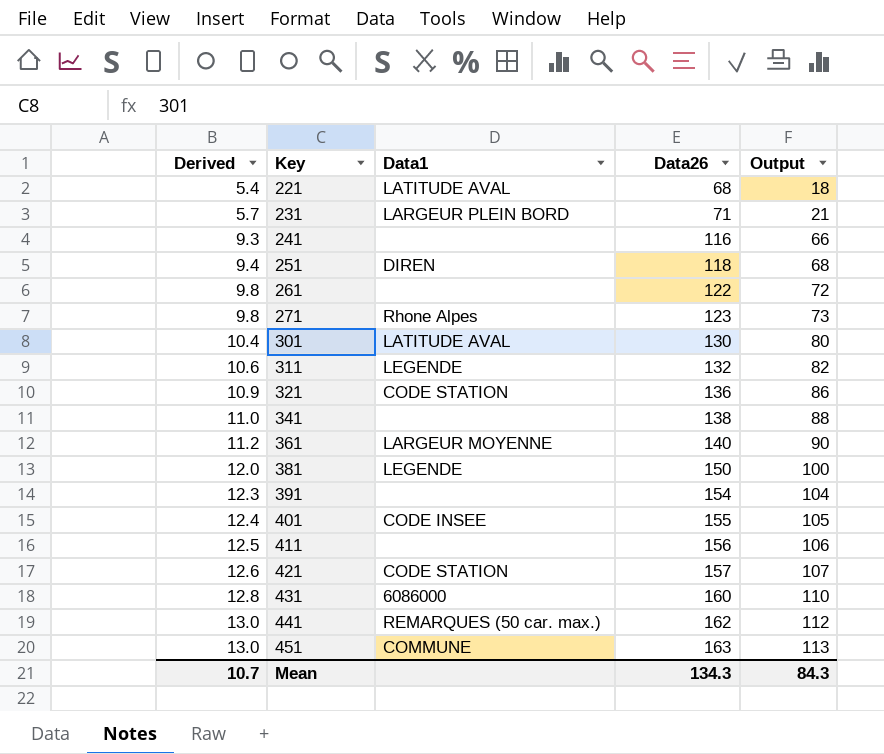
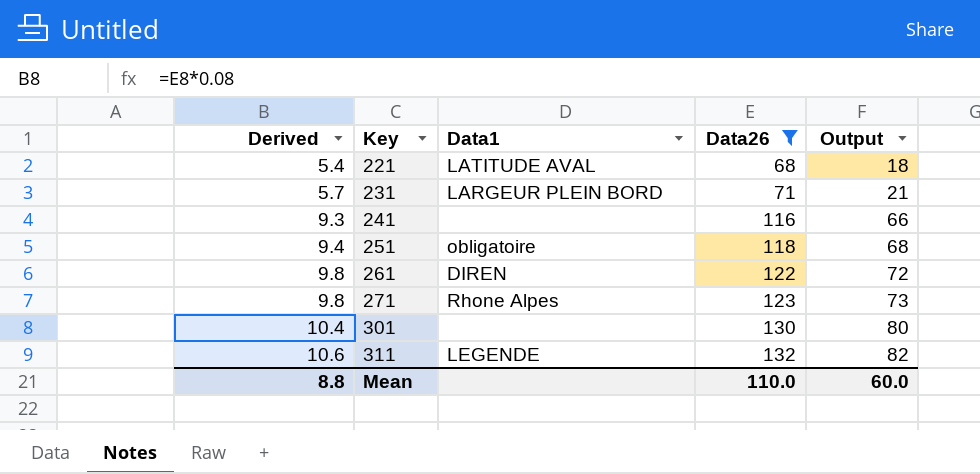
filter: none -> Data26 <= 132
251 | Data1: DIREN -> obligatoire
261 | Data1: none -> DIREN
301 | Data1: LATITUDE AVAL -> none
Mean | Derived: 10.7 -> 8.8
Mean | Data26: 134.3 -> 110.0
Mean | Output: 84.3 -> 60.0

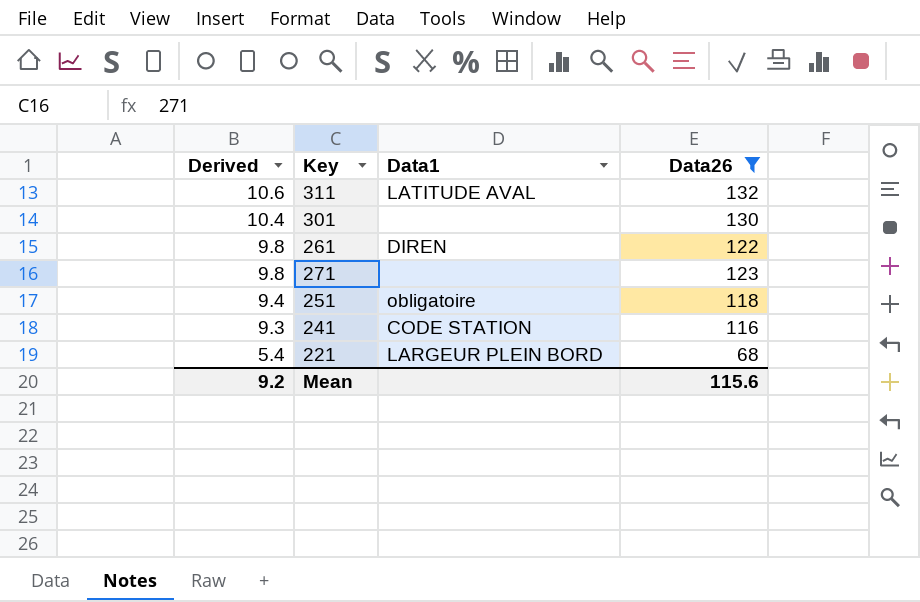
row order: Derived ascending -> Derived descending
column Output | formula: [Data26] - 50 -> none
row 231: 5.7 | LARGEUR PLEIN BORD | 71 | 21 -> none
311 | Data1: LEGENDE -> LATITUDE AVAL
271 | Data1: Rhone Alpes -> none
241 | Data1: none -> CODE STATION
221 | Data1: LATITUDE AVAL -> LARGEUR PLEIN BORD
Mean | Derived: 8.8 -> 9.2
Mean | Data26: 110.0 -> 115.6

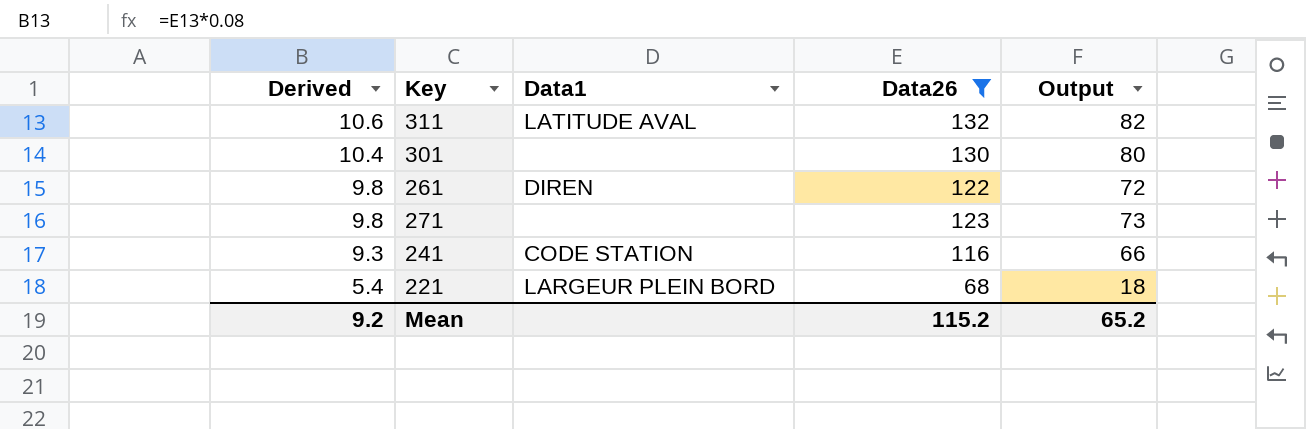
column Output | formula: none -> [Data26] - 50
row 251: 9.4 | obligatoire | 118 -> none
Mean | Data26: 115.6 -> 115.2

